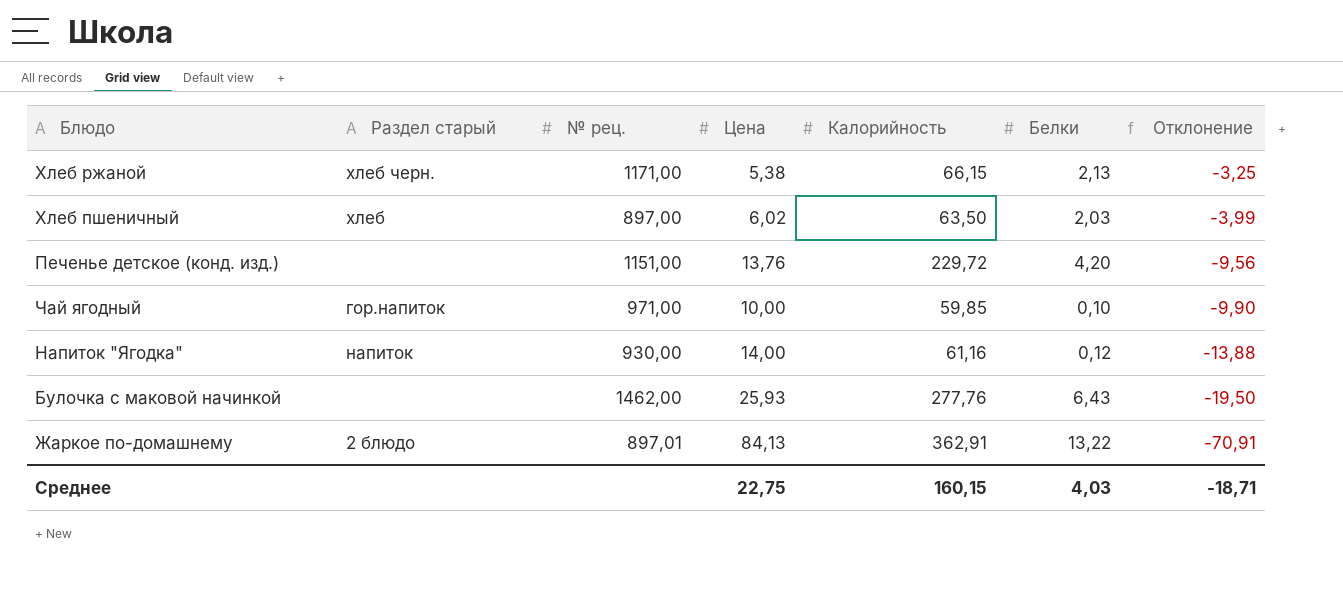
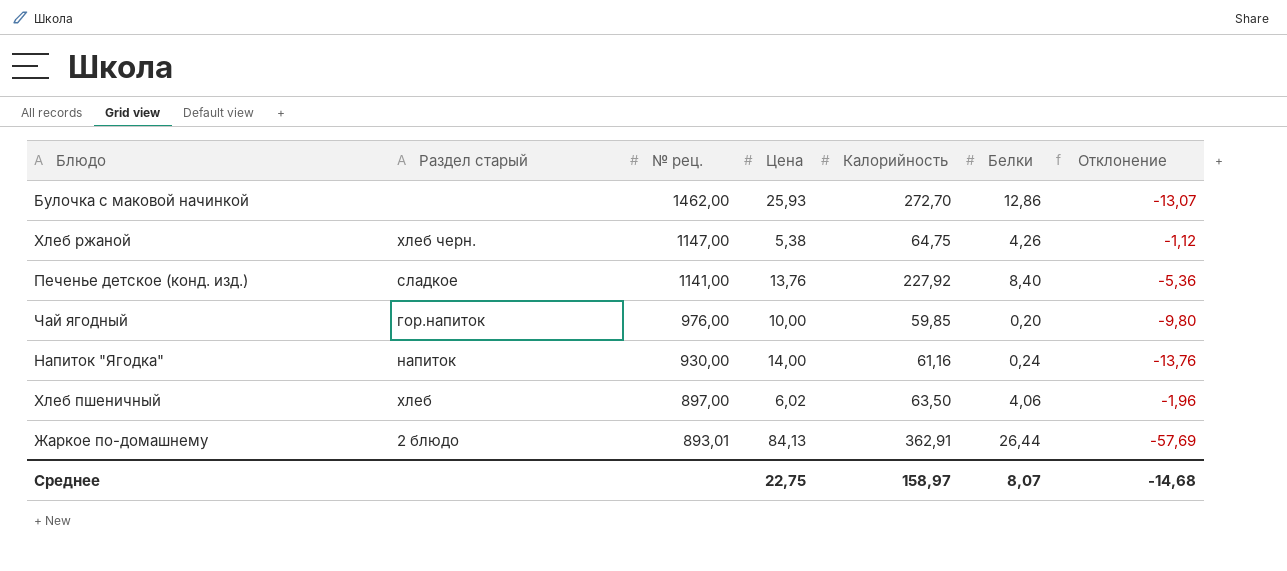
row order: Отклонение descending -> № рец. descending
Булочка с маковой начинкой | Калорийность: 277,76 -> 272,70
Булочка с маковой начинкой | Белки: 6,43 -> 12,86
Булочка с маковой начинкой | Отклонение: -19,50 -> -13,07
Хлеб ржаной | № рец.: 1171,00 -> 1147,00
Хлеб ржаной | Калорийность: 66,15 -> 64,75
Хлеб ржаной | Белки: 2,13 -> 4,26
Хлеб ржаной | Отклонение: -3,25 -> -1,12
Печенье детское (конд. изд.) | Раздел старый: none -> сладкое
Печенье детское (конд. изд.) | № рец.: 1151,00 -> 1141,00
Печенье детское (конд. изд.) | Калорийность: 229,72 -> 227,92
Печенье детское (конд. изд.) | Белки: 4,20 -> 8,40
Печенье детское (конд. изд.) | Отклонение: -9,56 -> -5,36
Чай ягодный | № рец.: 971,00 -> 976,00
Чай ягодный | Белки: 0,10 -> 0,20
Чай ягодный | Отклонение: -9,90 -> -9,80
Напиток "Ягодка" | Белки: 0,12 -> 0,24
Напиток "Ягодка" | Отклонение: -13,88 -> -13,76
Хлеб пшеничный | Белки: 2,03 -> 4,06
Хлеб пшеничный | Отклонение: -3,99 -> -1,96
Жаркое по-домашнему | № рец.: 897,01 -> 893,01
Жаркое по-домашнему | Белки: 13,22 -> 26,44
Жаркое по-домашнему | Отклонение: -70,91 -> -57,69
Среднее | Калорийность: 160,15 -> 158,97
Среднее | Белки: 4,03 -> 8,07
Среднее | Отклонение: -18,71 -> -14,68

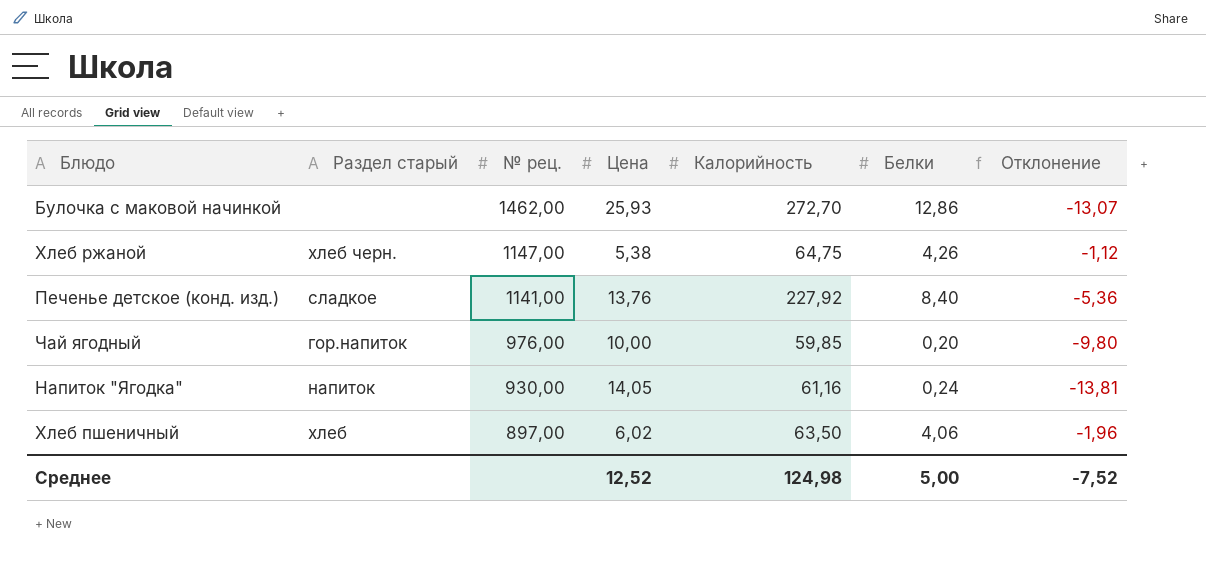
row Жаркое по-домашнему: 2 блюдо | 893,01 | 84,13 | 362,91 | 26,44 | -57,69 -> none
Напиток "Ягодка" | Цена: 14,00 -> 14,05
Напиток "Ягодка" | Отклонение: -13,76 -> -13,81
Среднее | Цена: 22,75 -> 12,52
Среднее | Калорийность: 158,97 -> 124,98
Среднее | Белки: 8,07 -> 5,00
Среднее | Отклонение: -14,68 -> -7,52

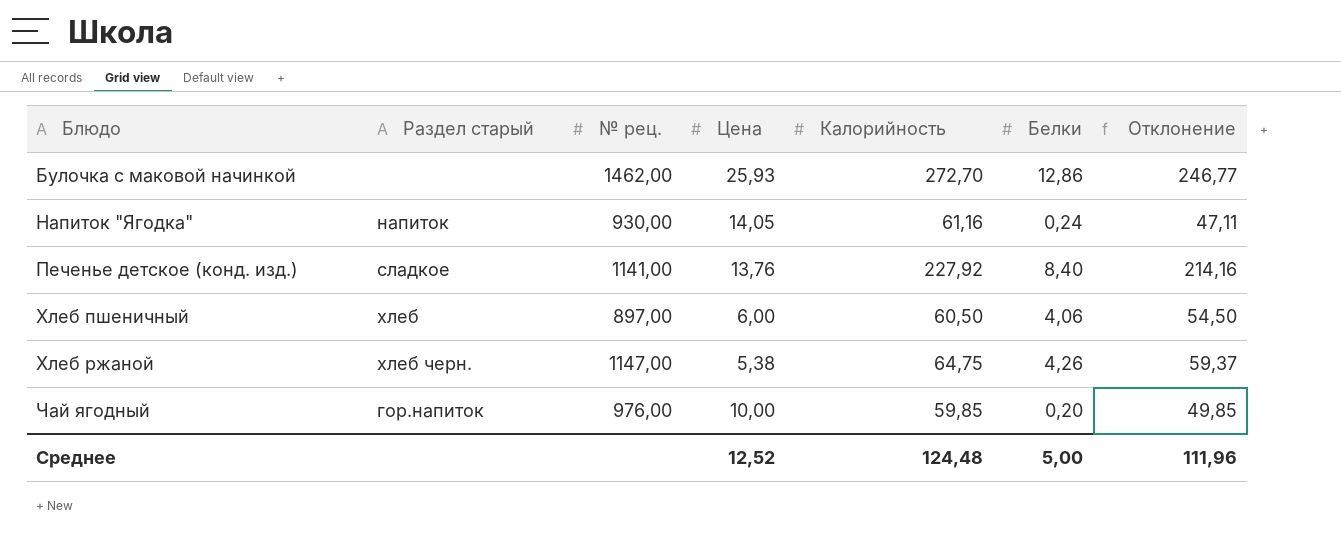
row order: № рец. descending -> Блюдо ascending
column Отклонение | formula: [Белки] - [Цена] -> [Калорийность] - [Цена]
Хлеб пшеничный | Цена: 6,02 -> 6,00
Хлеб пшеничный | Калорийность: 63,50 -> 60,50
Среднее | Калорийность: 124,98 -> 124,48
Среднее | Отклонение: -7,52 -> 111,96

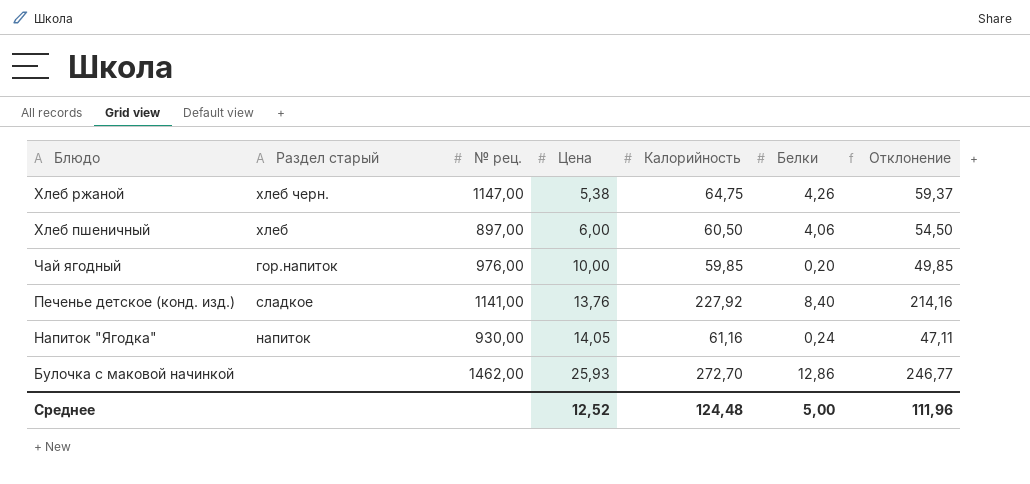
row order: Блюдо ascending -> Цена ascending

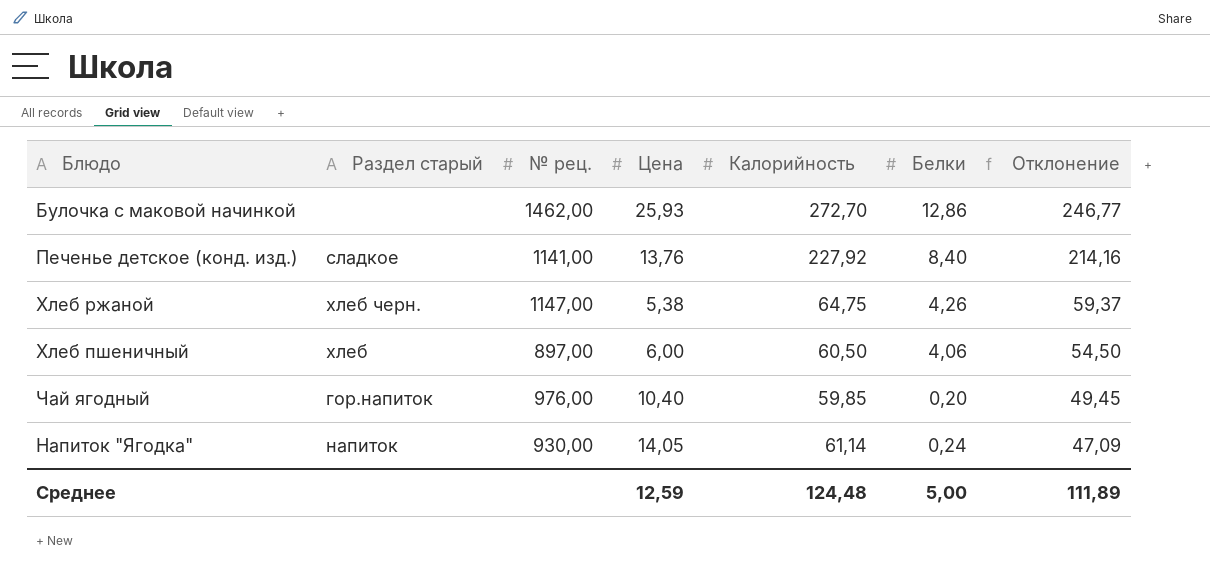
row order: Цена ascending -> Отклонение descending
Чай ягодный | Цена: 10,00 -> 10,40
Чай ягодный | Отклонение: 49,85 -> 49,45
Напиток "Ягодка" | Калорийность: 61,16 -> 61,14
Напиток "Ягодка" | Отклонение: 47,11 -> 47,09
Среднее | Цена: 12,52 -> 12,59
Среднее | Отклонение: 111,96 -> 111,89

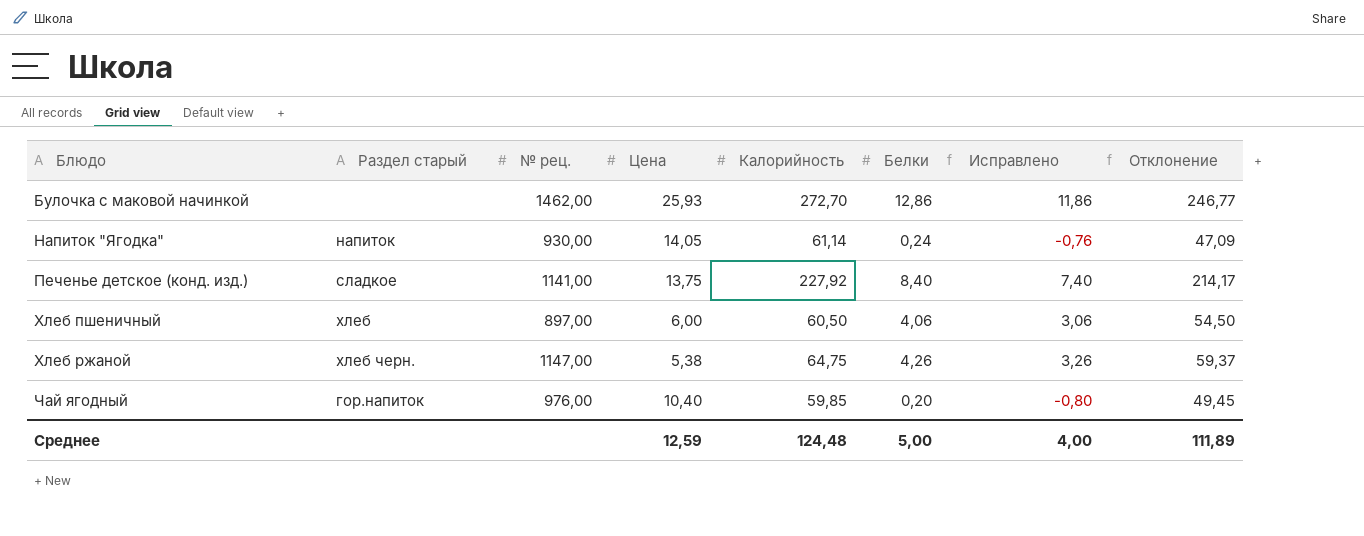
row order: Отклонение descending -> Блюдо ascending
column Исправлено | formula: none -> [Белки] - 1
Печенье детское (конд. изд.) | Цена: 13,76 -> 13,75
Печенье детское (конд. изд.) | Отклонение: 214,16 -> 214,17

